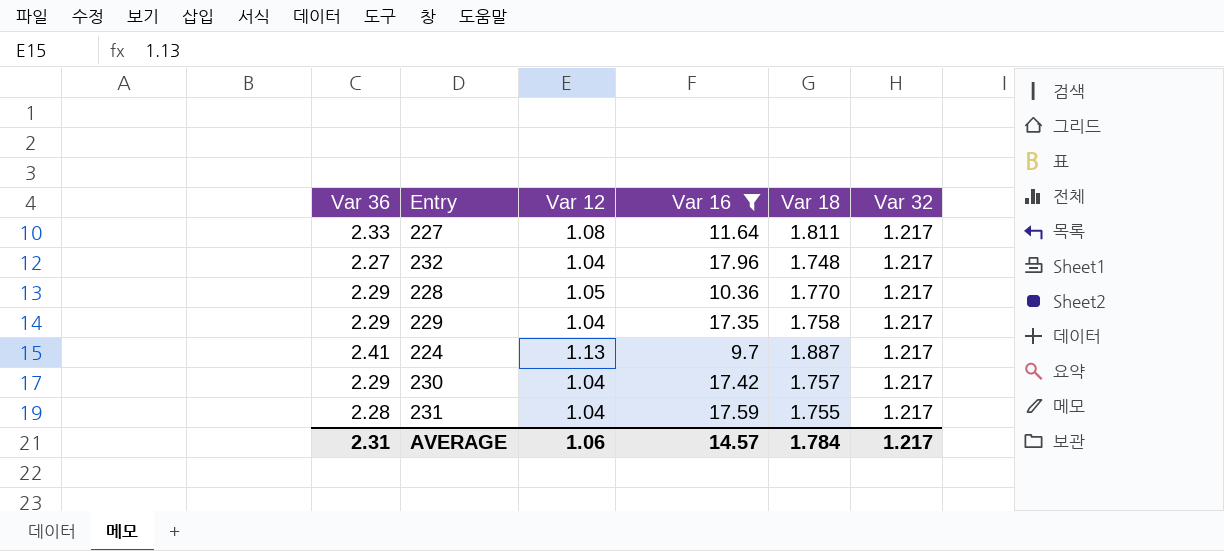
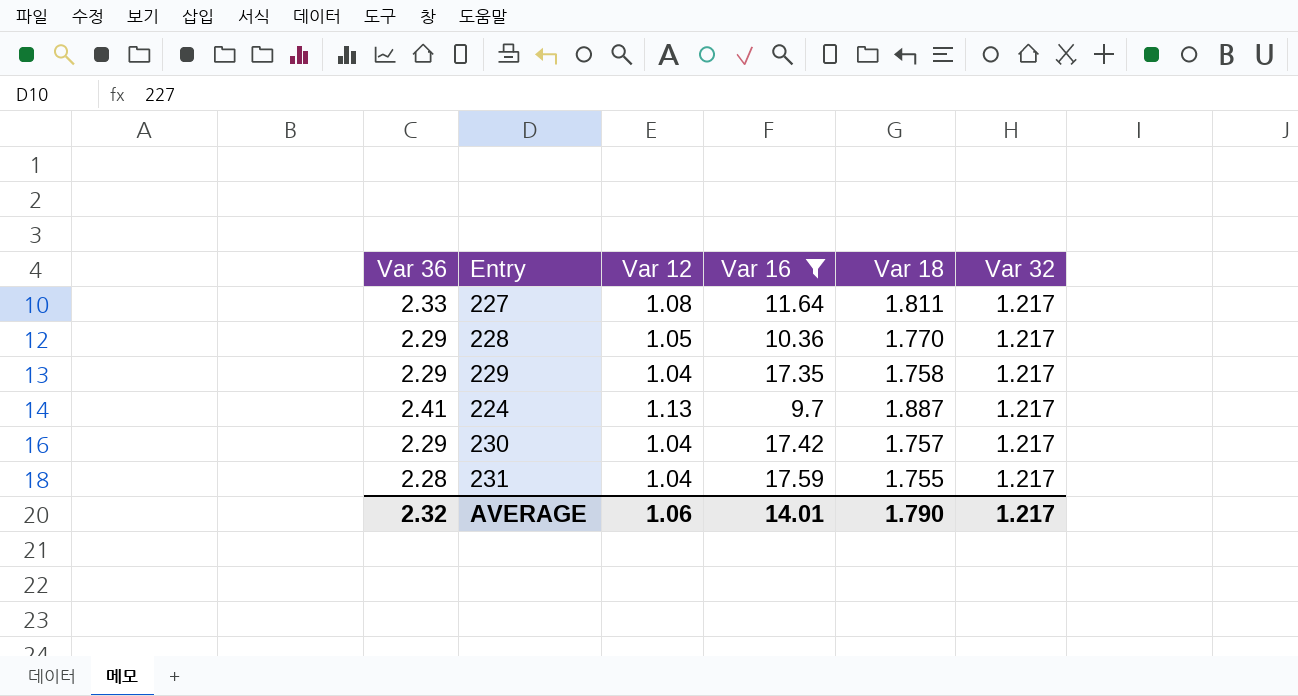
row 232: 2.27 | 1.04 | 17.96 | 1.748 | 1.217 -> none
AVERAGE | Var 36: 2.31 -> 2.32
AVERAGE | Var 16: 14.57 -> 14.01
AVERAGE | Var 18: 1.784 -> 1.790

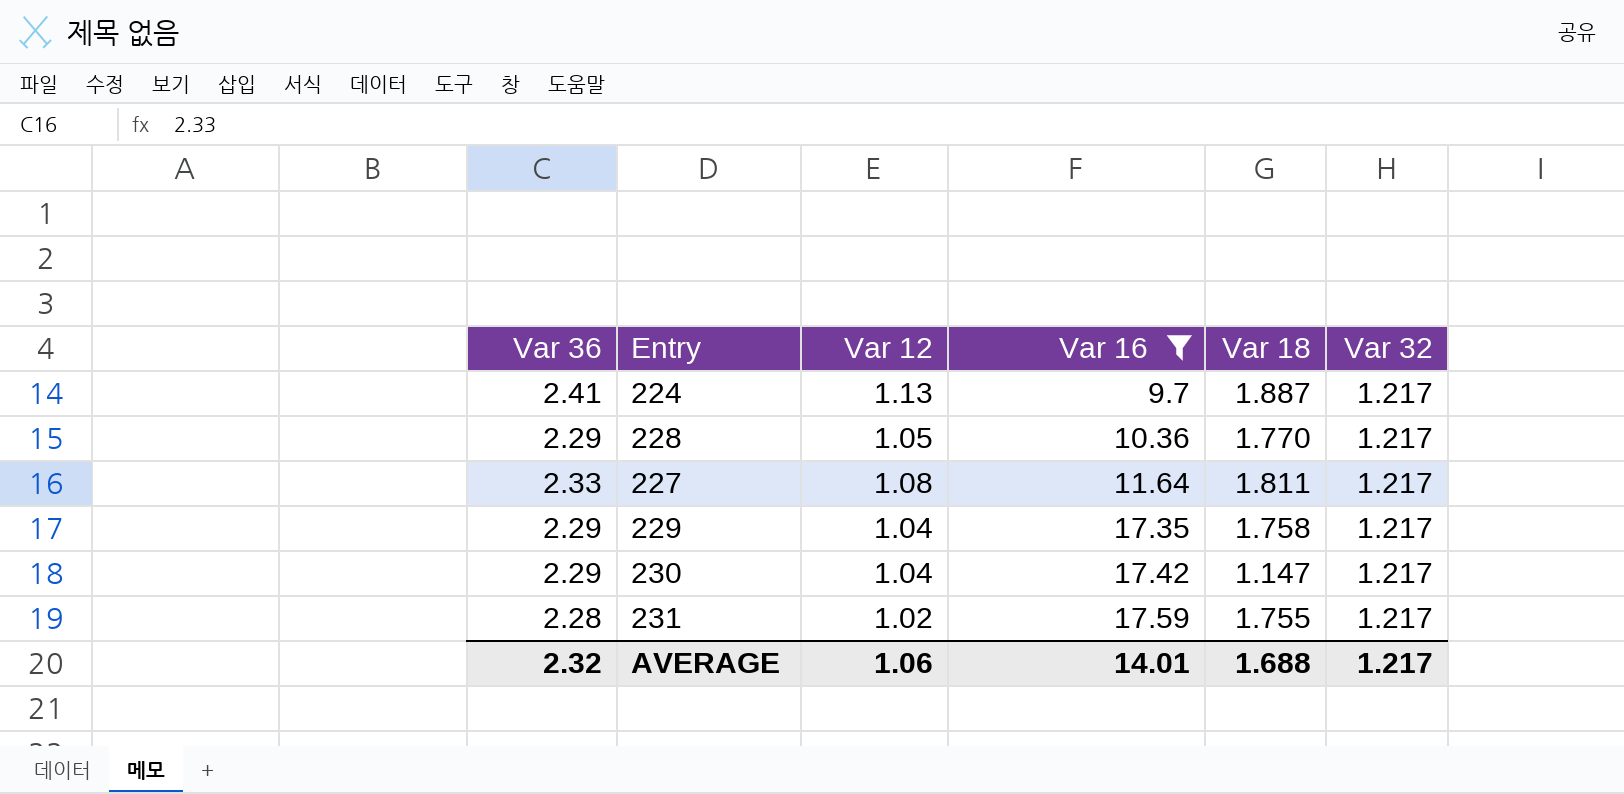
row order: none -> Var 16 ascending
230 | Var 18: 1.757 -> 1.147
231 | Var 12: 1.04 -> 1.02
AVERAGE | Var 18: 1.790 -> 1.688

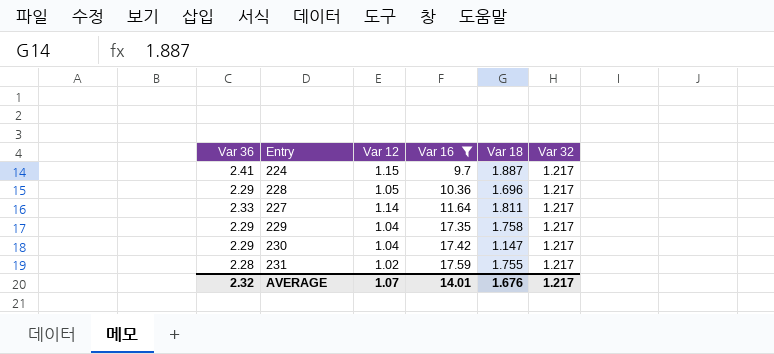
224 | Var 12: 1.13 -> 1.15
228 | Var 18: 1.770 -> 1.696
227 | Var 12: 1.08 -> 1.14
AVERAGE | Var 12: 1.06 -> 1.07
AVERAGE | Var 18: 1.688 -> 1.676

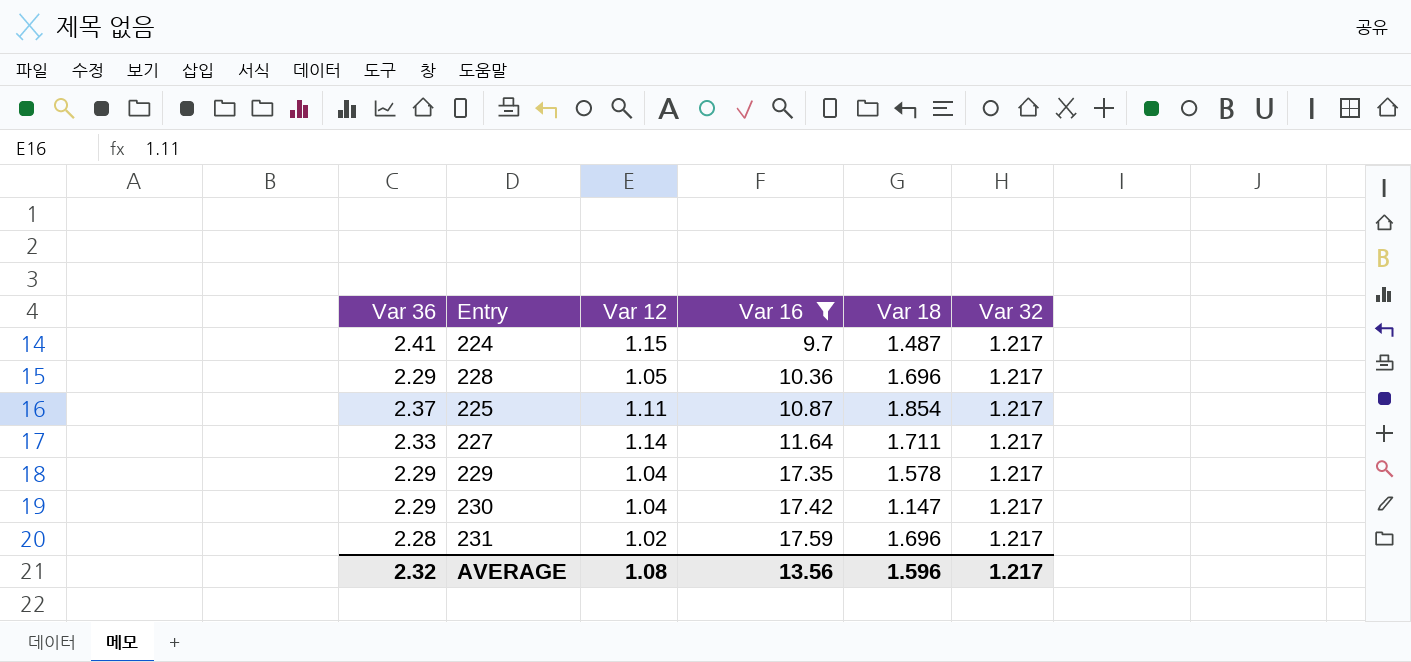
224 | Var 18: 1.887 -> 1.487
row 225: none -> 2.37 | 1.11 | 10.87 | 1.854 | 1.217
227 | Var 18: 1.811 -> 1.711
229 | Var 18: 1.758 -> 1.578
231 | Var 18: 1.755 -> 1.696
AVERAGE | Var 12: 1.07 -> 1.08
AVERAGE | Var 16: 14.01 -> 13.56
AVERAGE | Var 18: 1.676 -> 1.596

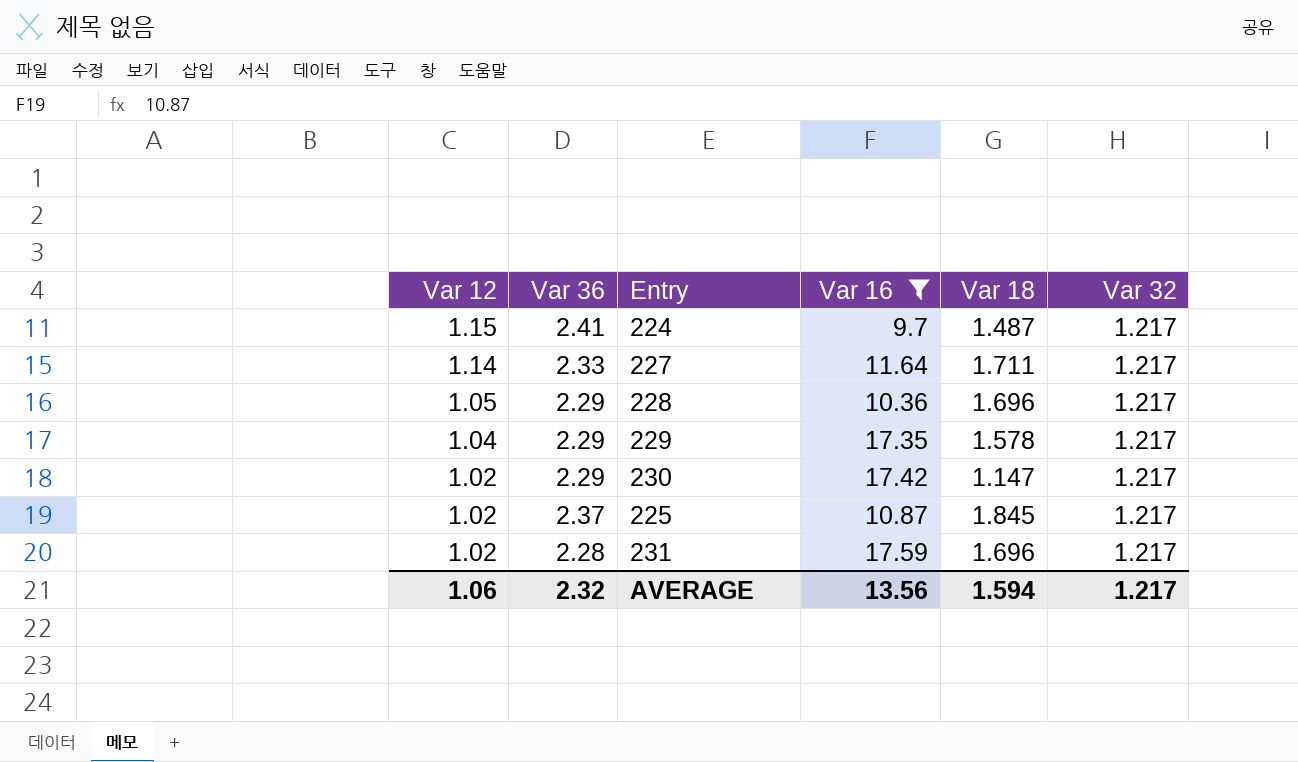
row order: Var 16 ascending -> Var 12 descending
column Var 12 | position: 3 -> 1
230 | Var 12: 1.04 -> 1.02
225 | Var 12: 1.11 -> 1.02
225 | Var 18: 1.854 -> 1.845
AVERAGE | Var 12: 1.08 -> 1.06
AVERAGE | Var 18: 1.596 -> 1.594

